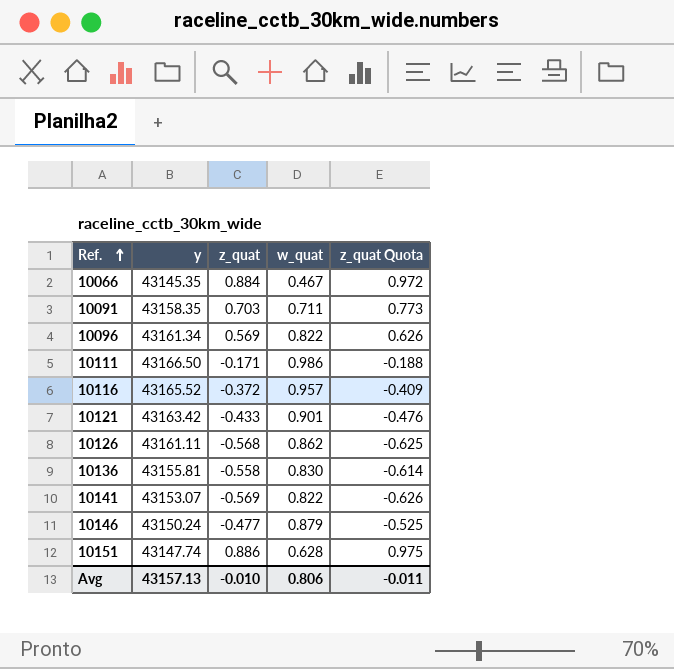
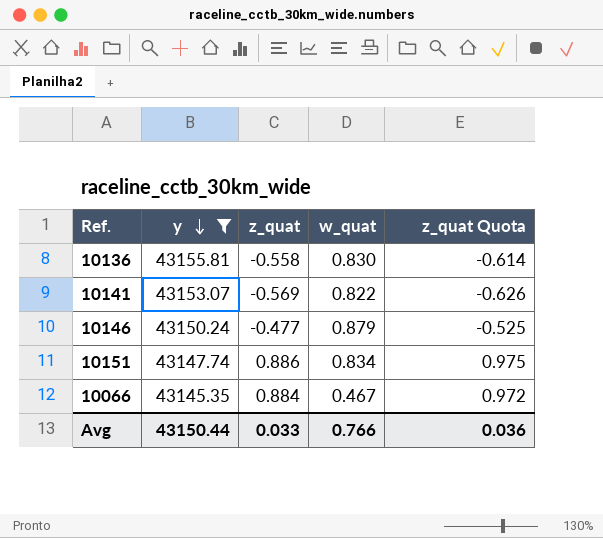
filter: none -> y <= 43155.81
row order: Ref. ascending -> y descending
10151 | w_quat: 0.628 -> 0.834
Avg | y: 43157.13 -> 43150.44
Avg | z_quat: -0.010 -> 0.033
Avg | w_quat: 0.806 -> 0.766
Avg | z_quat Quota: -0.011 -> 0.036

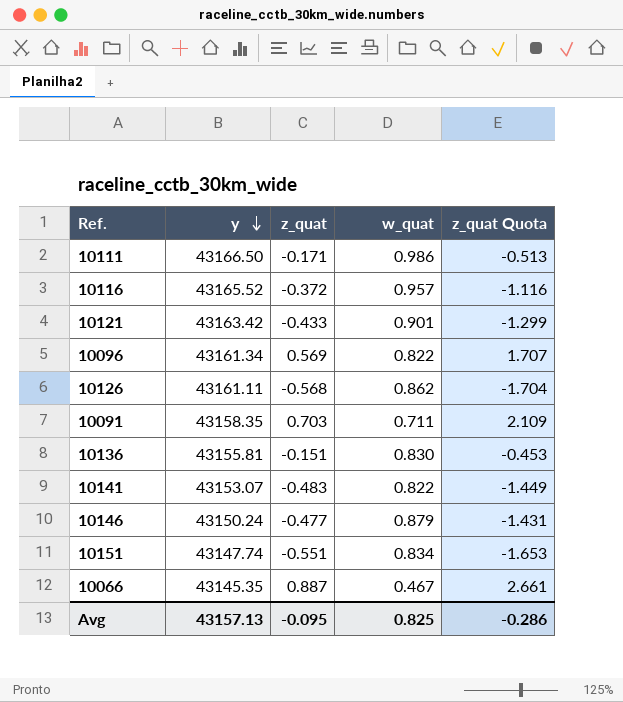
filter: y <= 43155.81 -> none
column z_quat Quota | formula: [z_quat] * 1.1 -> [z_quat] * 3
10136 | z_quat: -0.558 -> -0.151
10141 | z_quat: -0.569 -> -0.483
10151 | z_quat: 0.886 -> -0.551
10066 | z_quat: 0.884 -> 0.887
Avg | y: 43150.44 -> 43157.13
Avg | z_quat: 0.033 -> -0.095
Avg | w_quat: 0.766 -> 0.825
Avg | z_quat Quota: 0.036 -> -0.286

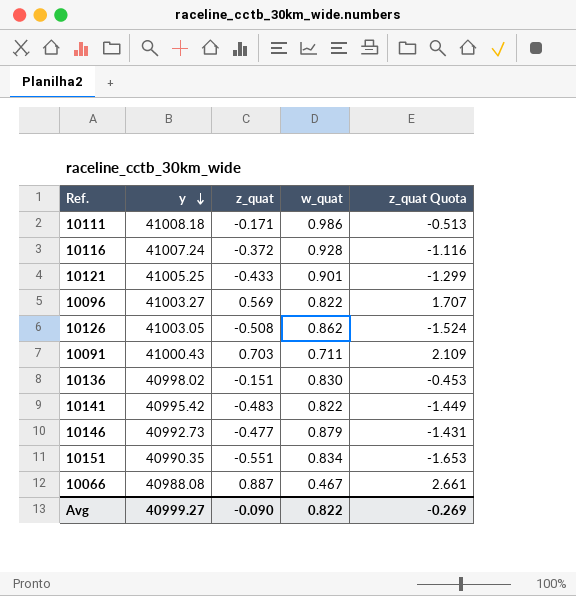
10111 | y: 43166.50 -> 41008.18
10116 | y: 43165.52 -> 41007.24
10116 | w_quat: 0.957 -> 0.928
10121 | y: 43163.42 -> 41005.25
10096 | y: 43161.34 -> 41003.27
10126 | y: 43161.11 -> 41003.05
10126 | z_quat: -0.568 -> -0.508
10126 | z_quat Quota: -1.704 -> -1.524
10091 | y: 43158.35 -> 41000.43
10136 | y: 43155.81 -> 40998.02
10141 | y: 43153.07 -> 40995.42
10146 | y: 43150.24 -> 40992.73
10151 | y: 43147.74 -> 40990.35
10066 | y: 43145.35 -> 40988.08
Avg | y: 43157.13 -> 40999.27
Avg | z_quat: -0.095 -> -0.090
Avg | w_quat: 0.825 -> 0.822
Avg | z_quat Quota: -0.286 -> -0.269

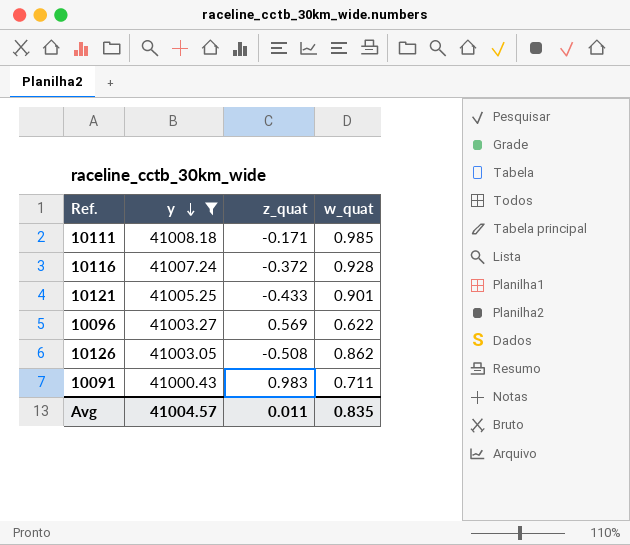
filter: none -> y >= 41000.43
column z_quat Quota | formula: [z_quat] * 3 -> none
10111 | w_quat: 0.986 -> 0.985
10096 | w_quat: 0.822 -> 0.622
10091 | z_quat: 0.703 -> 0.983
Avg | y: 40999.27 -> 41004.57
Avg | z_quat: -0.090 -> 0.011
Avg | w_quat: 0.822 -> 0.835

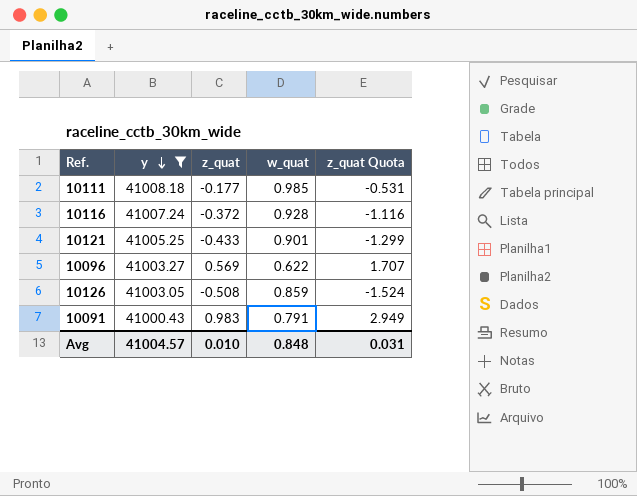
column z_quat Quota | formula: none -> [z_quat] * 3
10111 | z_quat: -0.171 -> -0.177
10126 | w_quat: 0.862 -> 0.859
10091 | w_quat: 0.711 -> 0.791
Avg | z_quat: 0.011 -> 0.010
Avg | w_quat: 0.835 -> 0.848

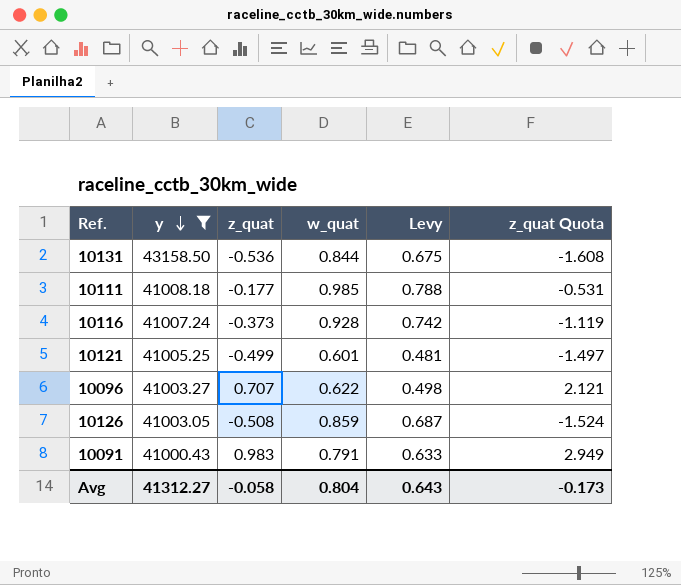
column Levy | formula: none -> [w_quat] * 0.8
row 10131: none -> 43158.50 | -0.536 | 0.844 | 0.675 | -1.608
10116 | z_quat: -0.372 -> -0.373
10116 | z_quat Quota: -1.116 -> -1.119
10121 | z_quat: -0.433 -> -0.499
10121 | w_quat: 0.901 -> 0.601
10121 | z_quat Quota: -1.299 -> -1.497
10096 | z_quat: 0.569 -> 0.707
10096 | z_quat Quota: 1.707 -> 2.121
Avg | y: 41004.57 -> 41312.27
Avg | z_quat: 0.010 -> -0.058
Avg | w_quat: 0.848 -> 0.804
Avg | z_quat Quota: 0.031 -> -0.173

